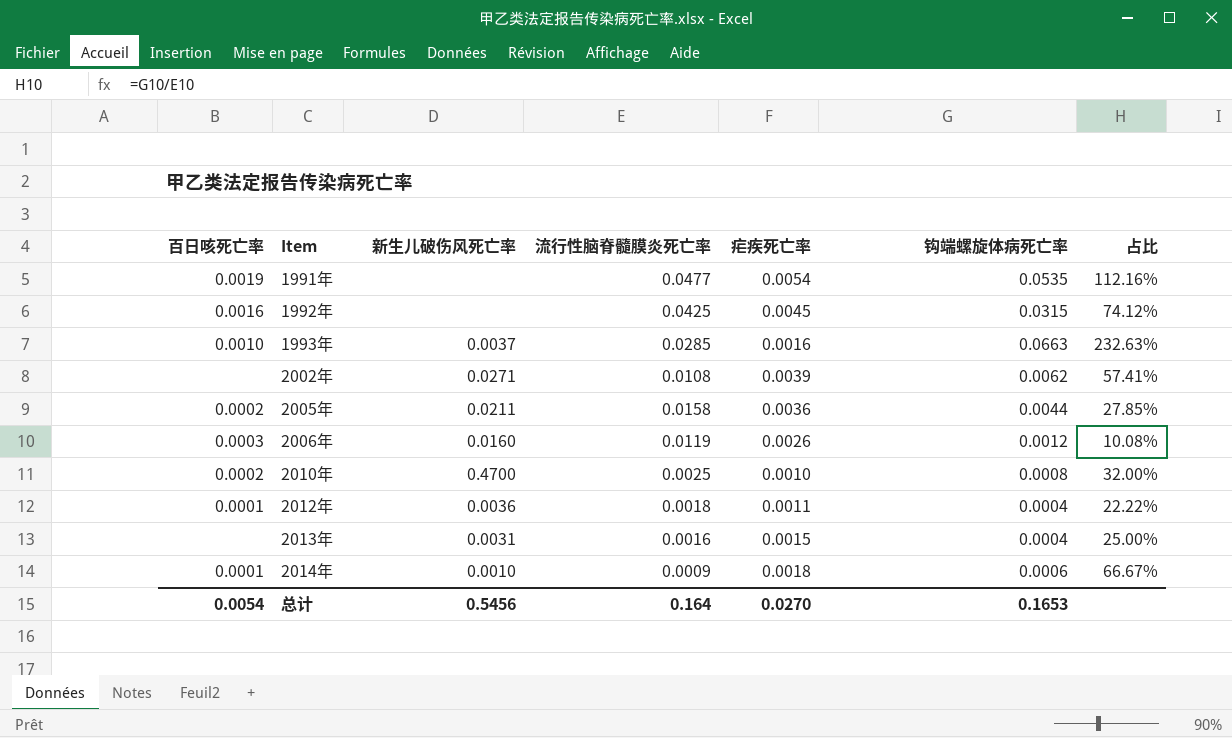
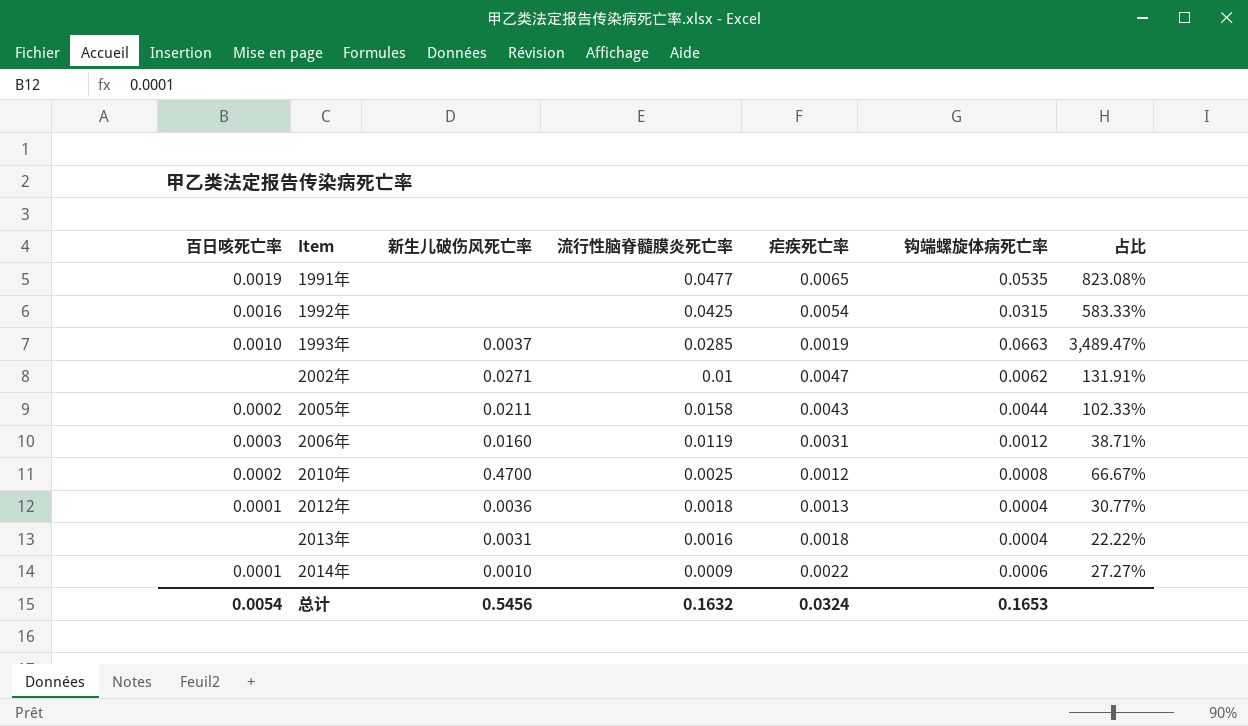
column 占比 | formula: [钩端螺旋体病死亡率] / [流行性脑脊髓膜炎死亡率] -> [钩端螺旋体病死亡率] / [疟疾死亡率]
1991年 | 疟疾死亡率: 0.0054 -> 0.0065
1992年 | 疟疾死亡率: 0.0045 -> 0.0054
1993年 | 疟疾死亡率: 0.0016 -> 0.0019
2002年 | 流行性脑脊髓膜炎死亡率: 0.0108 -> 0.01
2002年 | 疟疾死亡率: 0.0039 -> 0.0047
2005年 | 疟疾死亡率: 0.0036 -> 0.0043
2006年 | 疟疾死亡率: 0.0026 -> 0.0031
2010年 | 疟疾死亡率: 0.0010 -> 0.0012
2012年 | 疟疾死亡率: 0.0011 -> 0.0013
2013年 | 疟疾死亡率: 0.0015 -> 0.0018
2014年 | 疟疾死亡率: 0.0018 -> 0.0022
总计 | 流行性脑脊髓膜炎死亡率: 0.164 -> 0.1632
总计 | 疟疾死亡率: 0.0270 -> 0.0324

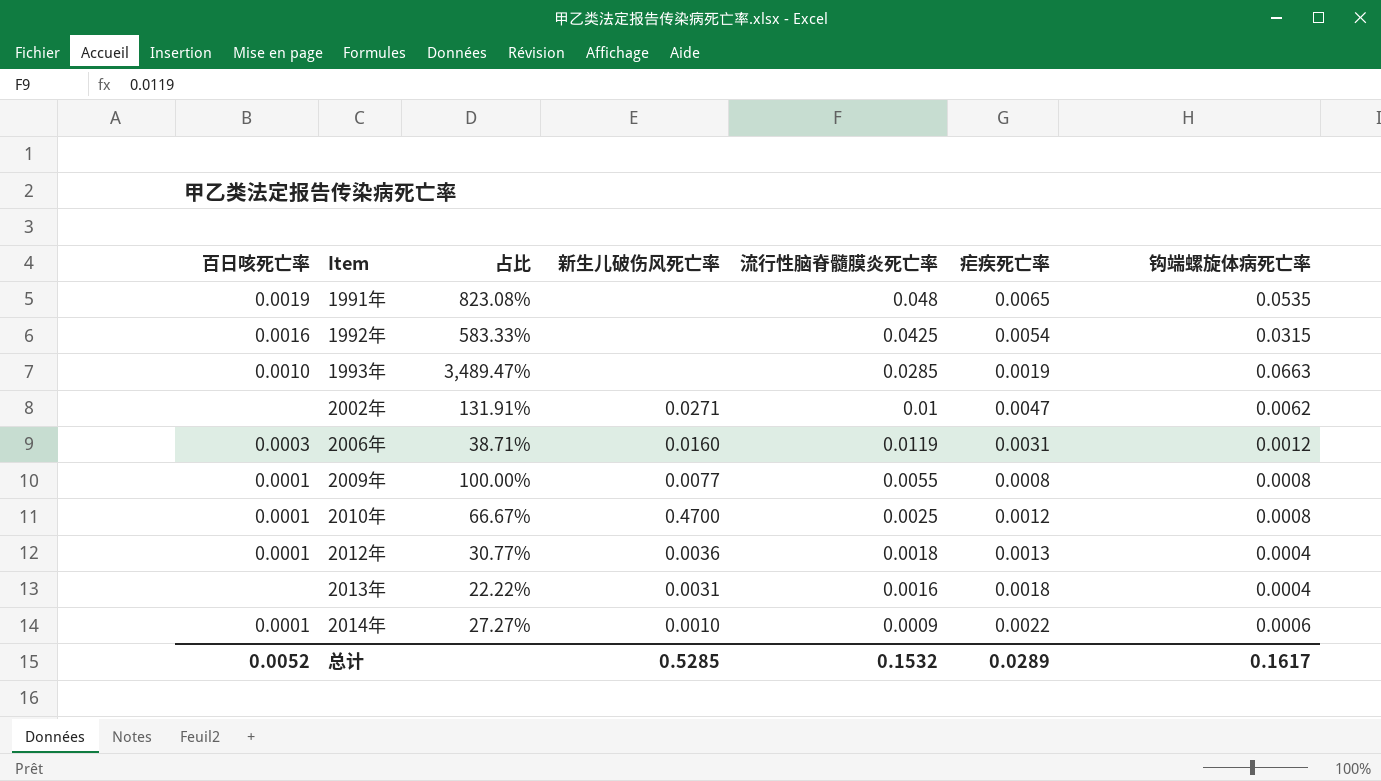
column 占比 | position: 7 -> 3
row 2005年: 0.0002 | 0.0211 | 0.0158 | 0.0043 | 0.0044 | 102.33% -> none
1991年 | 流行性脑脊髓膜炎死亡率: 0.0477 -> 0.048
1993年 | 新生儿破伤风死亡率: 0.0037 -> none
row 2009年: none -> 0.0001 | 100.00% | 0.0077 | 0.0055 | 0.0008 | 0.0008
2010年 | 百日咳死亡率: 0.0002 -> 0.0001
总计 | 百日咳死亡率: 0.0054 -> 0.0052
总计 | 新生儿破伤风死亡率: 0.5456 -> 0.5285
总计 | 流行性脑脊髓膜炎死亡率: 0.1632 -> 0.1532
总计 | 疟疾死亡率: 0.0324 -> 0.0289
总计 | 钩端螺旋体病死亡率: 0.1653 -> 0.1617

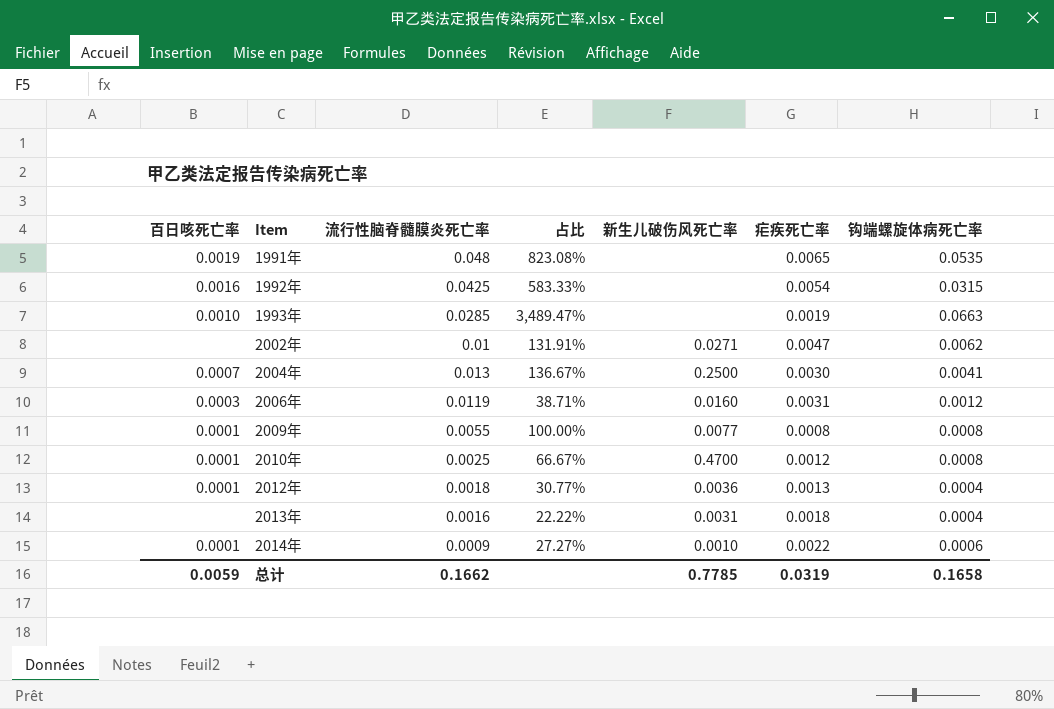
column 流行性脑脊髓膜炎死亡率 | position: 5 -> 3
row 2004年: none -> 0.0007 | 0.013 | 136.67% | 0.2500 | 0.0030 | 0.0041
总计 | 百日咳死亡率: 0.0052 -> 0.0059
总计 | 流行性脑脊髓膜炎死亡率: 0.1532 -> 0.1662
总计 | 新生儿破伤风死亡率: 0.5285 -> 0.7785
总计 | 疟疾死亡率: 0.0289 -> 0.0319
总计 | 钩端螺旋体病死亡率: 0.1617 -> 0.1658

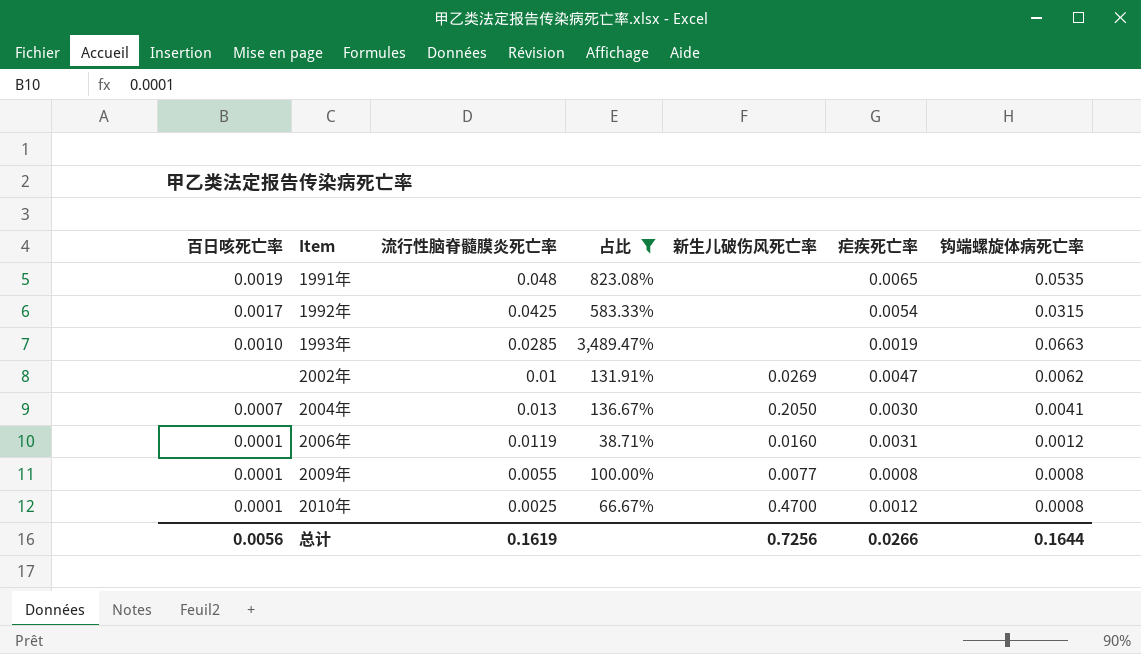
filter: none -> 占比 >= 38.71%
1992年 | 百日咳死亡率: 0.0016 -> 0.0017
2002年 | 新生儿破伤风死亡率: 0.0271 -> 0.0269
2004年 | 新生儿破伤风死亡率: 0.2500 -> 0.2050
2006年 | 百日咳死亡率: 0.0003 -> 0.0001
总计 | 百日咳死亡率: 0.0059 -> 0.0056
总计 | 流行性脑脊髓膜炎死亡率: 0.1662 -> 0.1619
总计 | 新生儿破伤风死亡率: 0.7785 -> 0.7256
总计 | 疟疾死亡率: 0.0319 -> 0.0266
总计 | 钩端螺旋体病死亡率: 0.1658 -> 0.1644

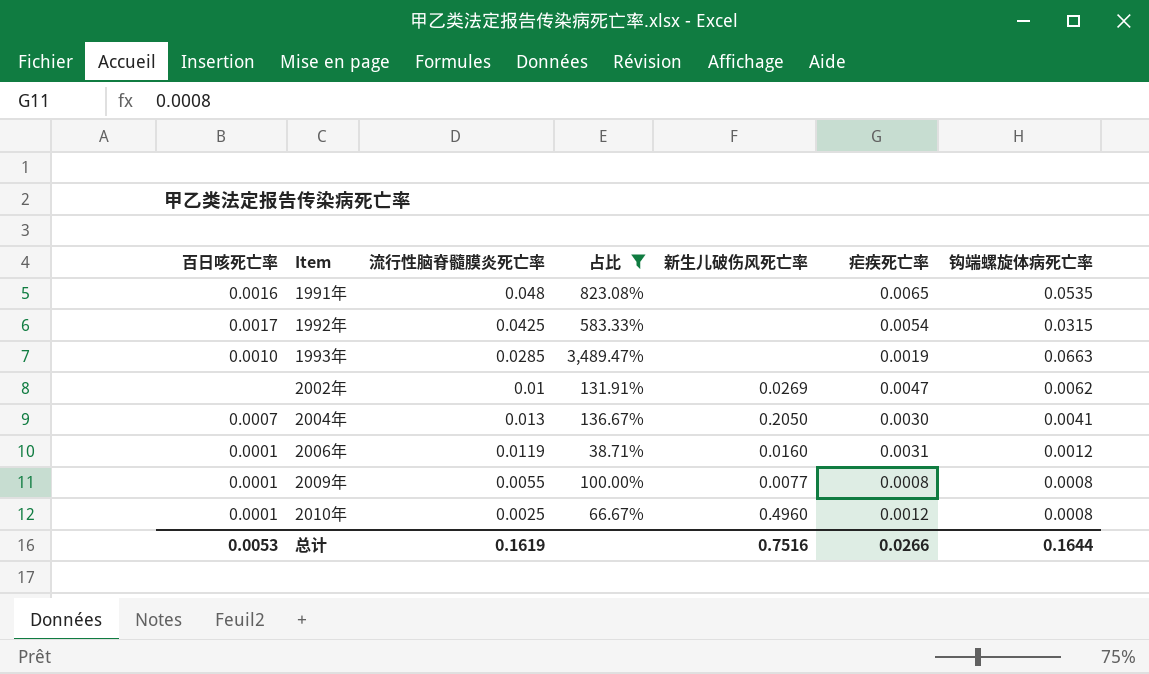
1991年 | 百日咳死亡率: 0.0019 -> 0.0016
2010年 | 新生儿破伤风死亡率: 0.4700 -> 0.4960
总计 | 百日咳死亡率: 0.0056 -> 0.0053
总计 | 新生儿破伤风死亡率: 0.7256 -> 0.7516

